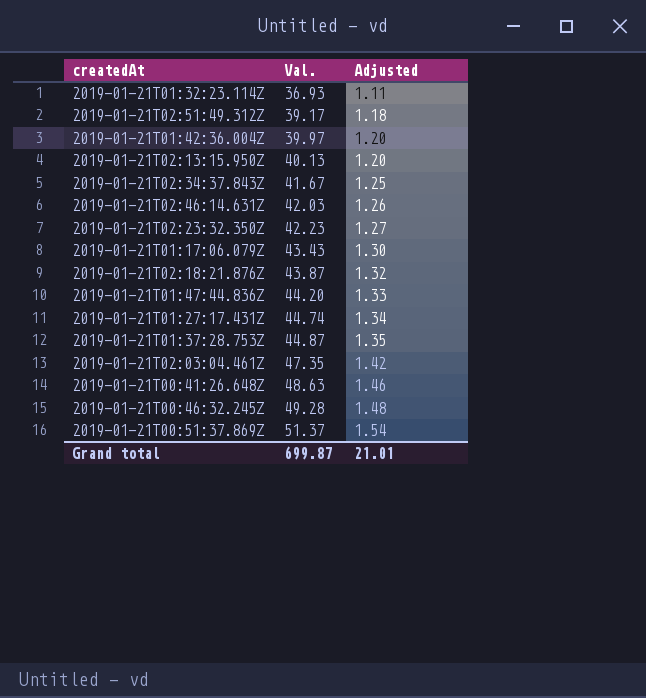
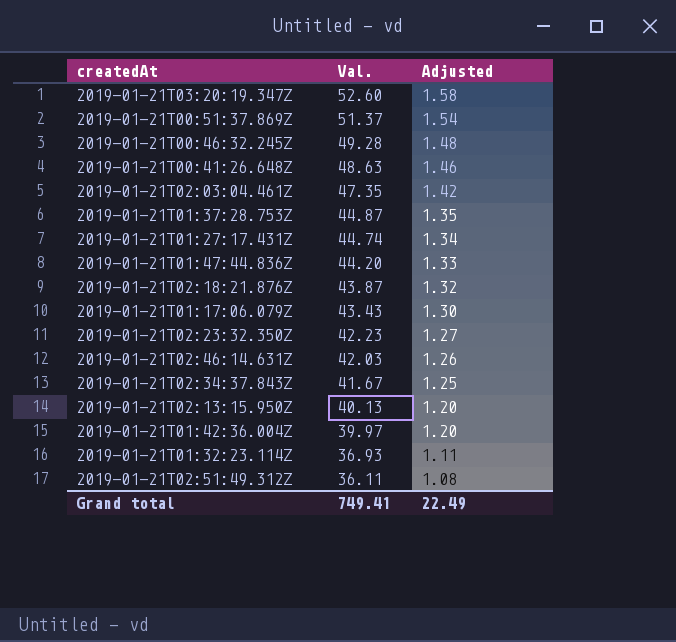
row order: Val. ascending -> Val. descending
row 2019-01-21T03:20:19.347Z: none -> 52.60 | 1.58
2019-01-21T02:51:49.312Z | Val.: 39.17 -> 36.11
2019-01-21T02:51:49.312Z | Adjusted: 1.18 -> 1.08
Grand total | Val.: 699.87 -> 749.41
Grand total | Adjusted: 21.01 -> 22.49

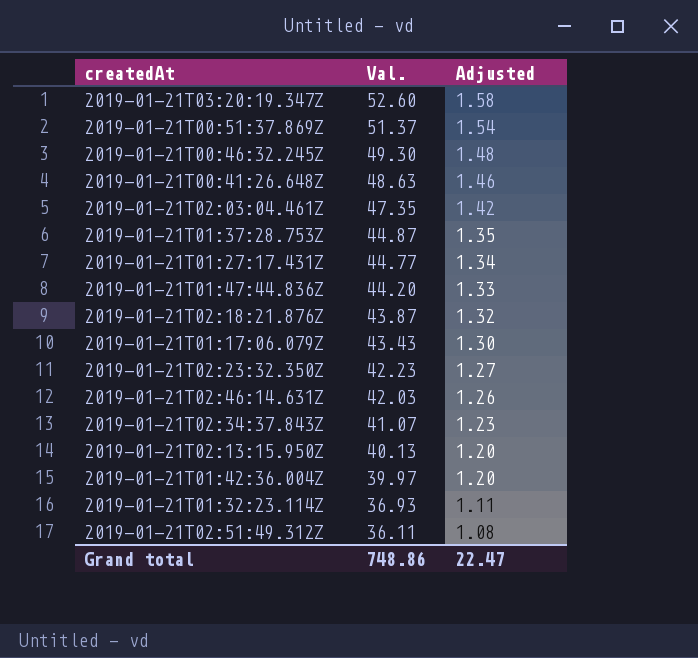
2019-01-21T00:46:32.245Z | Val.: 49.28 -> 49.30
2019-01-21T01:27:17.431Z | Val.: 44.74 -> 44.77
2019-01-21T02:34:37.843Z | Val.: 41.67 -> 41.07
2019-01-21T02:34:37.843Z | Adjusted: 1.25 -> 1.23
Grand total | Val.: 749.41 -> 748.86
Grand total | Adjusted: 22.49 -> 22.47

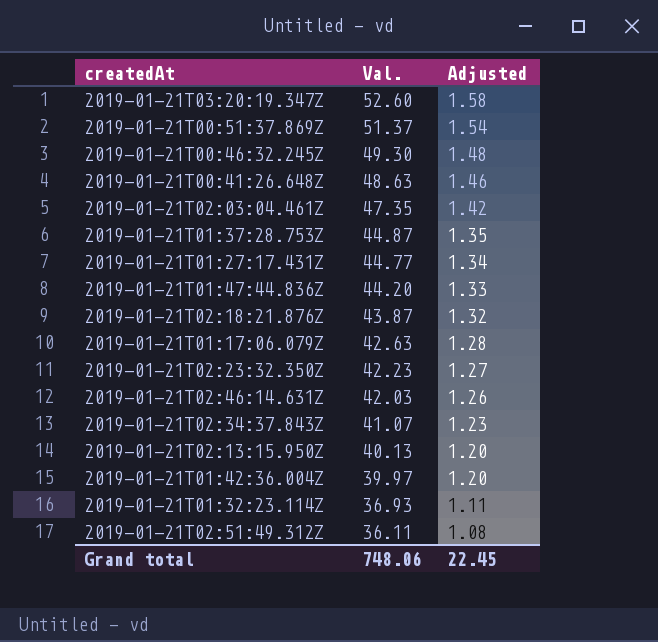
2019-01-21T01:17:06.079Z | Val.: 43.43 -> 42.63
2019-01-21T01:17:06.079Z | Adjusted: 1.30 -> 1.28
Grand total | Val.: 748.86 -> 748.06
Grand total | Adjusted: 22.47 -> 22.45

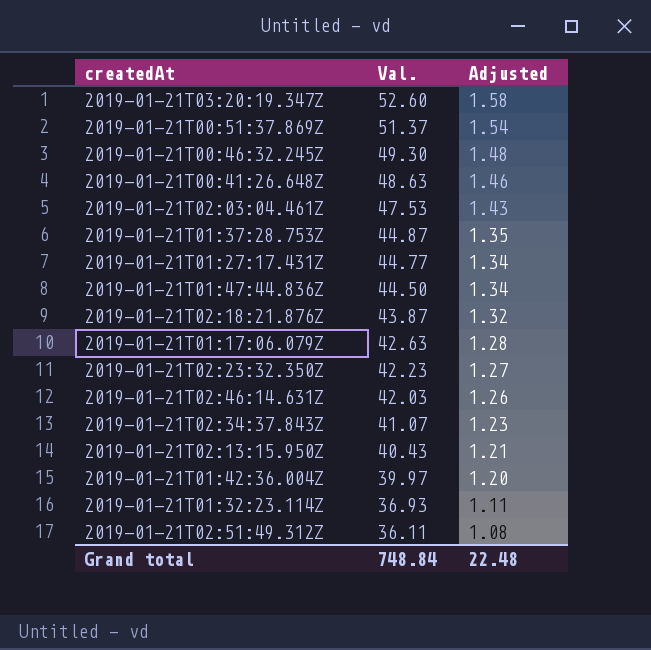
2019-01-21T02:03:04.461Z | Val.: 47.35 -> 47.53
2019-01-21T02:03:04.461Z | Adjusted: 1.42 -> 1.43
2019-01-21T01:47:44.836Z | Val.: 44.20 -> 44.50
2019-01-21T01:47:44.836Z | Adjusted: 1.33 -> 1.34
2019-01-21T02:13:15.950Z | Val.: 40.13 -> 40.43
2019-01-21T02:13:15.950Z | Adjusted: 1.20 -> 1.21
Grand total | Val.: 748.06 -> 748.84
Grand total | Adjusted: 22.45 -> 22.48

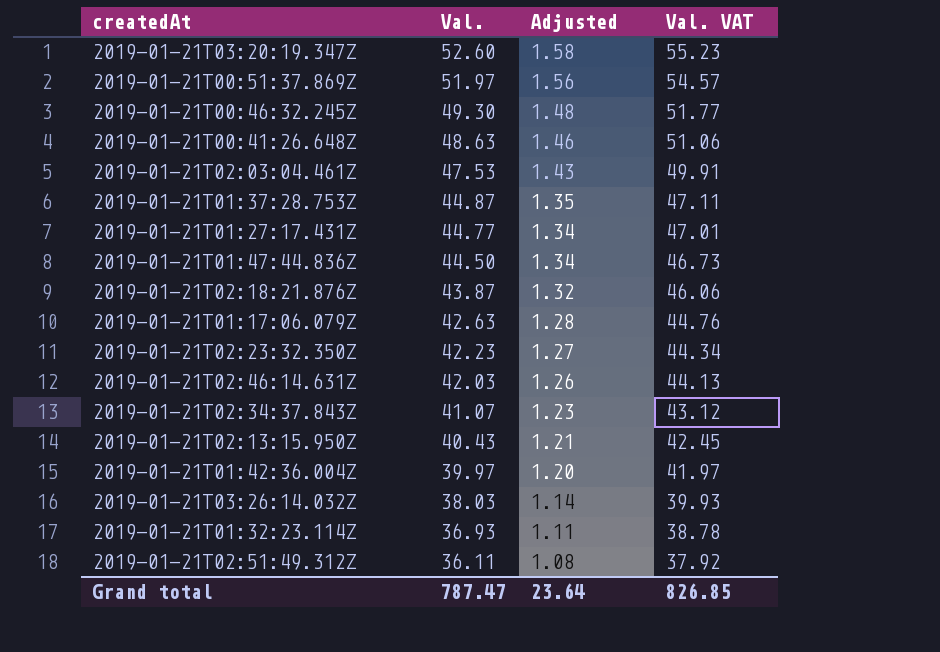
column Val. VAT | formula: none -> [Val.] * 1.05
2019-01-21T00:51:37.869Z | Val.: 51.37 -> 51.97
2019-01-21T00:51:37.869Z | Adjusted: 1.54 -> 1.56
row 2019-01-21T03:26:14.032Z: none -> 38.03 | 1.14 | 39.93
Grand total | Val.: 748.84 -> 787.47
Grand total | Adjusted: 22.48 -> 23.64

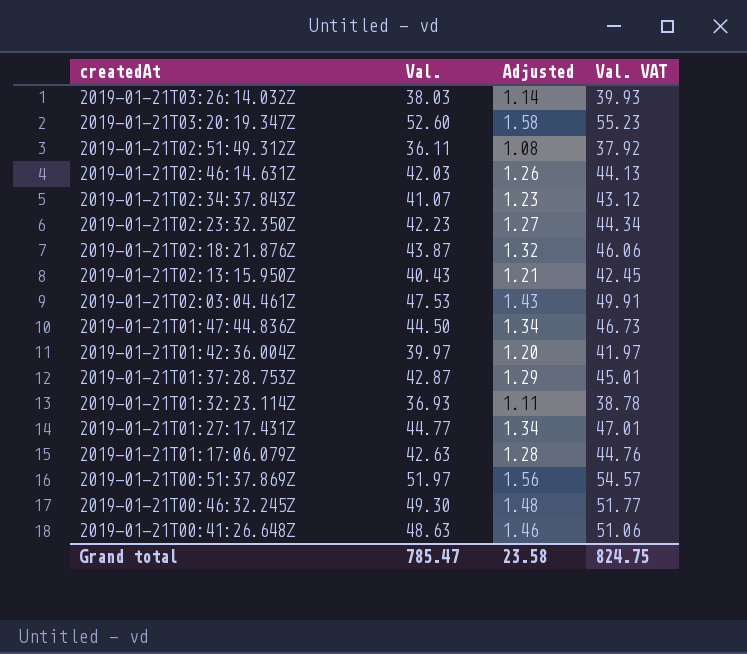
row order: Val. descending -> createdAt descending
2019-01-21T01:37:28.753Z | Val.: 44.87 -> 42.87
2019-01-21T01:37:28.753Z | Adjusted: 1.35 -> 1.29
2019-01-21T01:37:28.753Z | Val. VAT: 47.11 -> 45.01
Grand total | Val.: 787.47 -> 785.47
Grand total | Adjusted: 23.64 -> 23.58
Grand total | Val. VAT: 826.85 -> 824.75

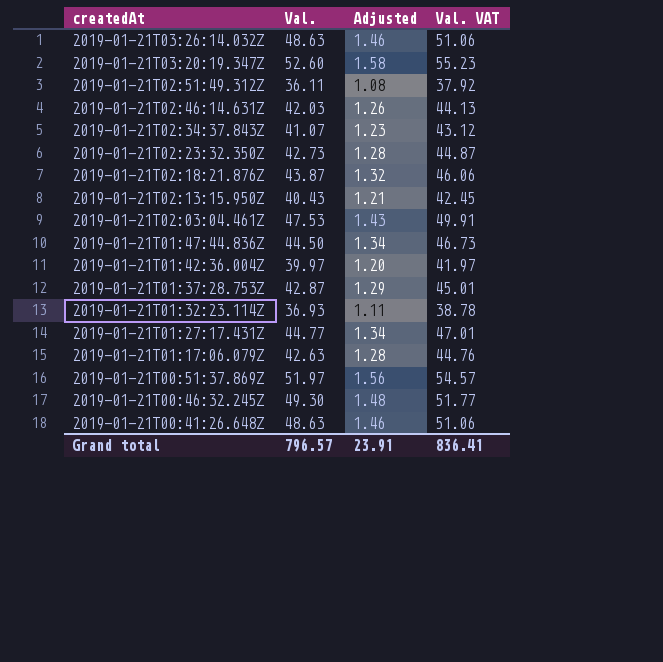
2019-01-21T03:26:14.032Z | Val.: 38.03 -> 48.63
2019-01-21T03:26:14.032Z | Adjusted: 1.14 -> 1.46
2019-01-21T03:26:14.032Z | Val. VAT: 39.93 -> 51.06
2019-01-21T02:23:32.350Z | Val.: 42.23 -> 42.73
2019-01-21T02:23:32.350Z | Adjusted: 1.27 -> 1.28
2019-01-21T02:23:32.350Z | Val. VAT: 44.34 -> 44.87
Grand total | Val.: 785.47 -> 796.57
Grand total | Adjusted: 23.58 -> 23.91
Grand total | Val. VAT: 824.75 -> 836.41

